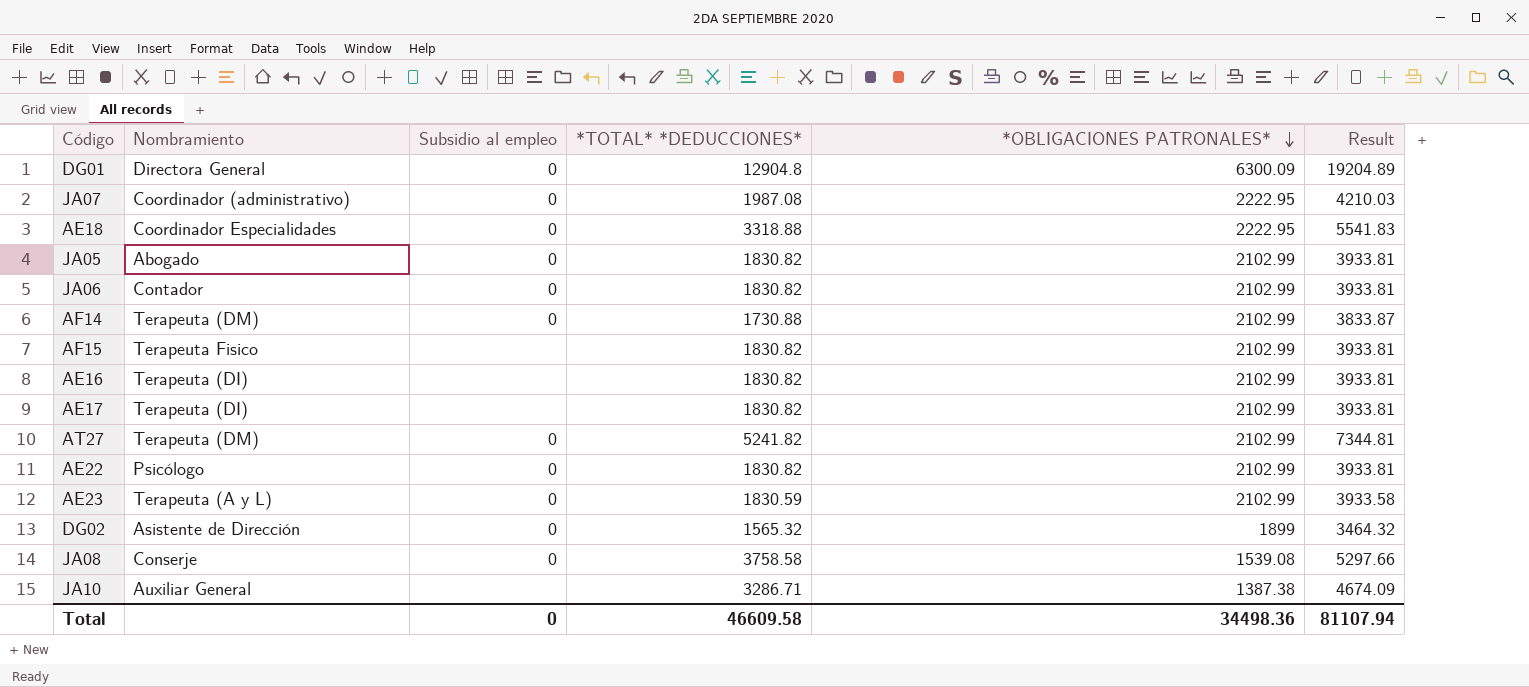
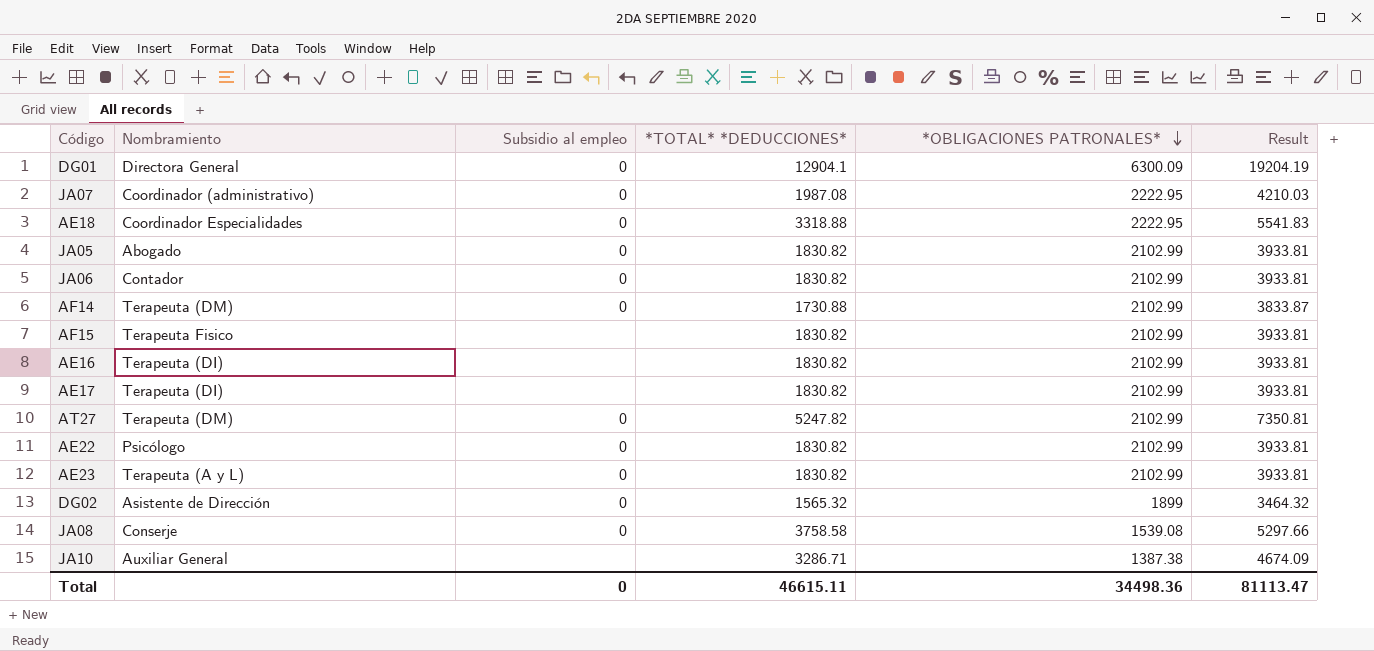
DG01 | *TOTAL* *DEDUCCIONES*: 12904.8 -> 12904.1
DG01 | Result: 19204.89 -> 19204.19
AT27 | *TOTAL* *DEDUCCIONES*: 5241.82 -> 5247.82
AT27 | Result: 7344.81 -> 7350.81
AE23 | *TOTAL* *DEDUCCIONES*: 1830.59 -> 1830.82
AE23 | Result: 3933.58 -> 3933.81
Total | *TOTAL* *DEDUCCIONES*: 46609.58 -> 46615.11
Total | Result: 81107.94 -> 81113.47

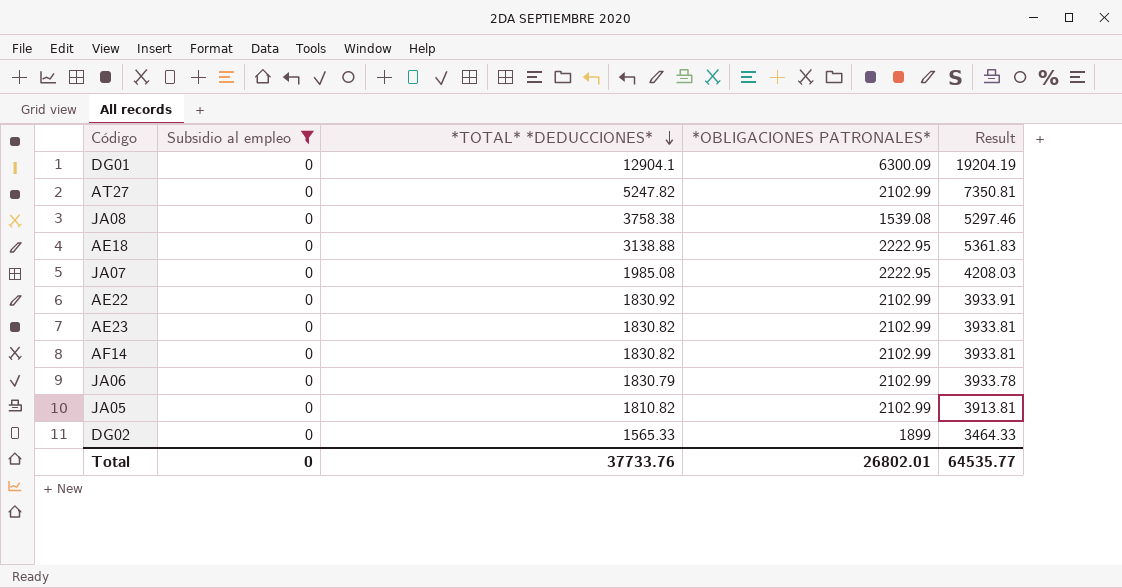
filter: none -> Subsidio al empleo = 0
row order: *OBLIGACIONES PATRONALES* descending -> *TOTAL* *DEDUCCIONES* descending
column Nombramiento | position: 2 -> none
JA08 | *TOTAL* *DEDUCCIONES*: 3758.58 -> 3758.38
JA08 | Result: 5297.66 -> 5297.46
AE18 | *TOTAL* *DEDUCCIONES*: 3318.88 -> 3138.88
AE18 | Result: 5541.83 -> 5361.83
JA07 | *TOTAL* *DEDUCCIONES*: 1987.08 -> 1985.08
JA07 | Result: 4210.03 -> 4208.03
AE22 | *TOTAL* *DEDUCCIONES*: 1830.82 -> 1830.92
AE22 | Result: 3933.81 -> 3933.91
AF14 | *TOTAL* *DEDUCCIONES*: 1730.88 -> 1830.82
AF14 | Result: 3833.87 -> 3933.81
JA06 | *TOTAL* *DEDUCCIONES*: 1830.82 -> 1830.79
JA06 | Result: 3933.81 -> 3933.78
JA05 | *TOTAL* *DEDUCCIONES*: 1830.82 -> 1810.82
JA05 | Result: 3933.81 -> 3913.81
DG02 | *TOTAL* *DEDUCCIONES*: 1565.32 -> 1565.33
DG02 | Result: 3464.32 -> 3464.33
Total | *TOTAL* *DEDUCCIONES*: 46615.11 -> 37733.76
Total | *OBLIGACIONES PATRONALES*: 34498.36 -> 26802.01
Total | Result: 81113.47 -> 64535.77

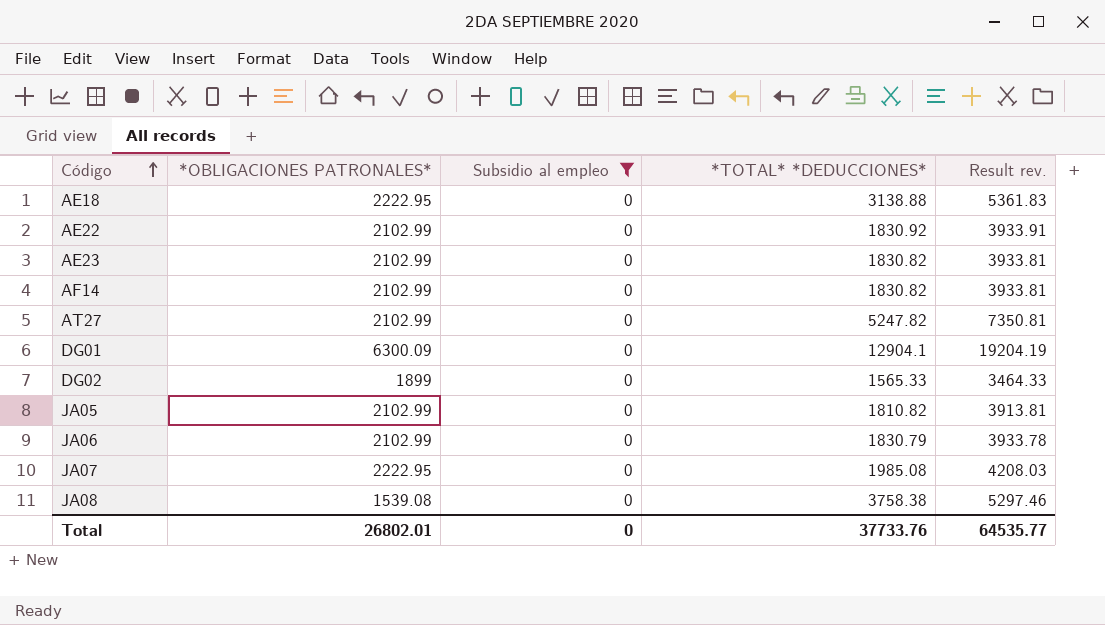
row order: *TOTAL* *DEDUCCIONES* descending -> Código ascending
column *OBLIGACIONES PATRONALES* | position: 4 -> 2
column name: Result -> Result rev.

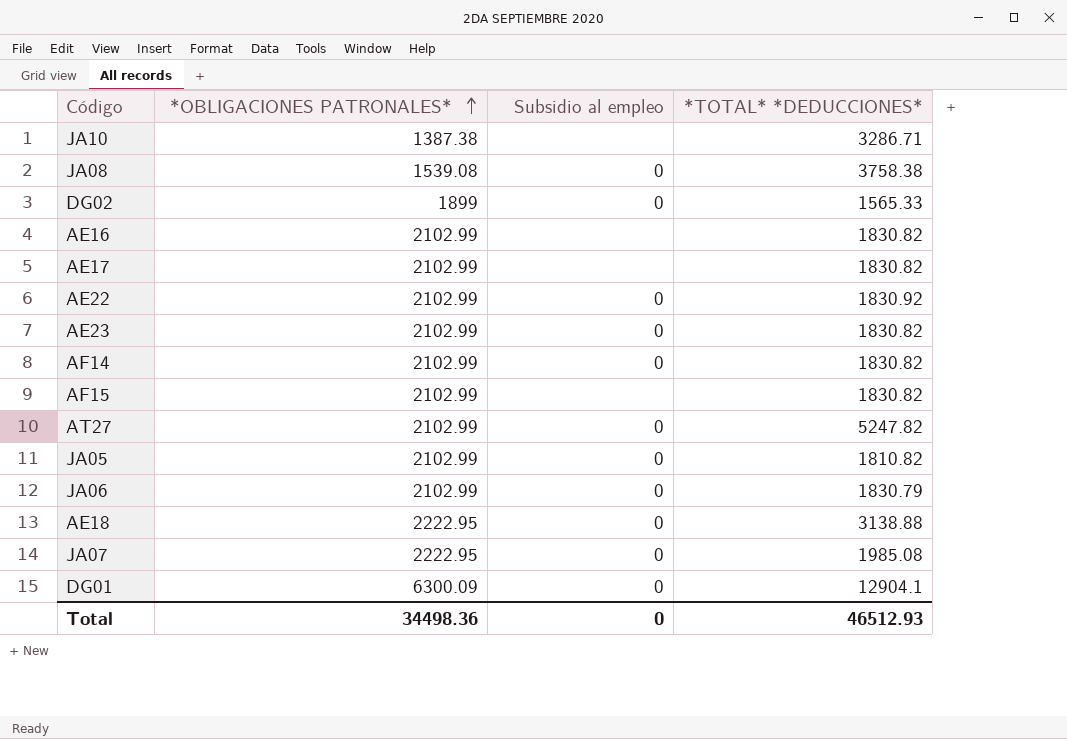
filter: Subsidio al empleo = 0 -> none
row order: Código ascending -> *OBLIGACIONES PATRONALES* ascending
column Result rev. | formula: [*OBLIGACIONES PATRONALES*] + [*TOTAL* *DEDUCCIONES*] -> none
Total | *OBLIGACIONES PATRONALES*: 26802.01 -> 34498.36
Total | *TOTAL* *DEDUCCIONES*: 37733.76 -> 46512.93

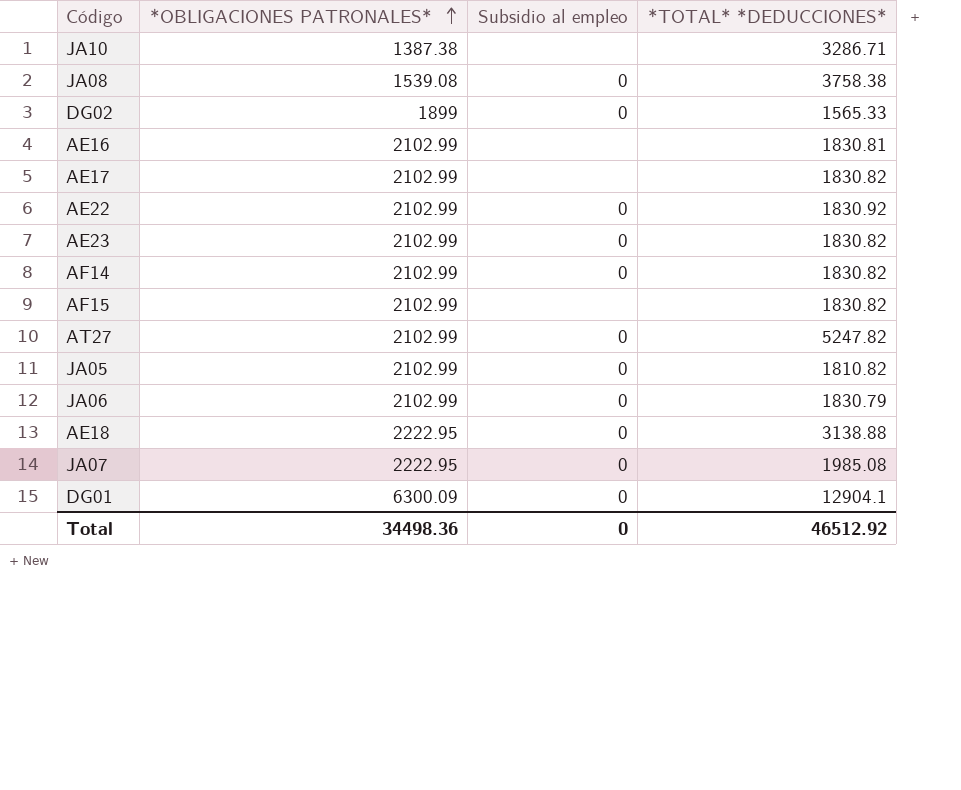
AE16 | *TOTAL* *DEDUCCIONES*: 1830.82 -> 1830.81
Total | *TOTAL* *DEDUCCIONES*: 46512.93 -> 46512.92

